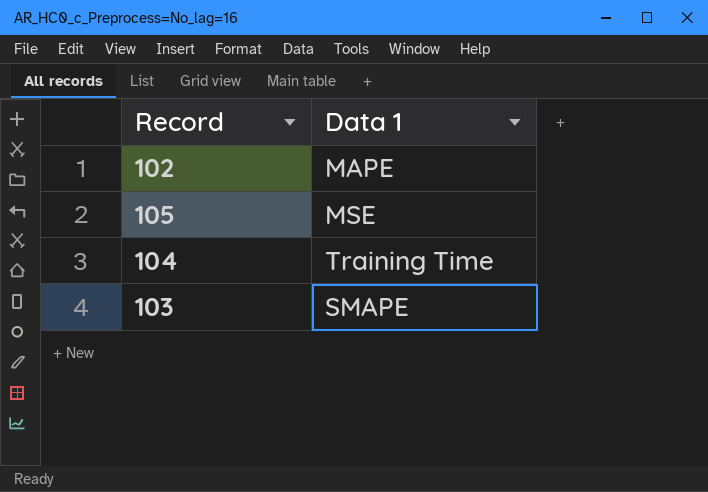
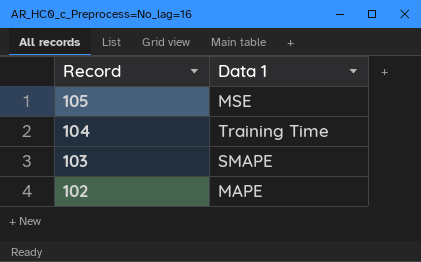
row order: none -> Record descending

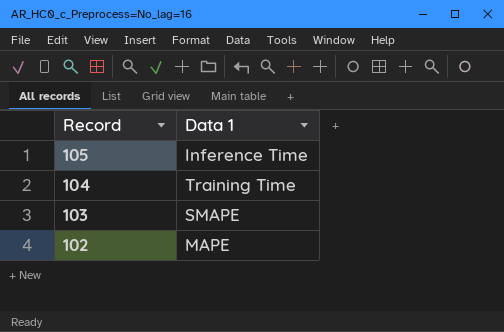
105 | Data 1: MSE -> Inference Time

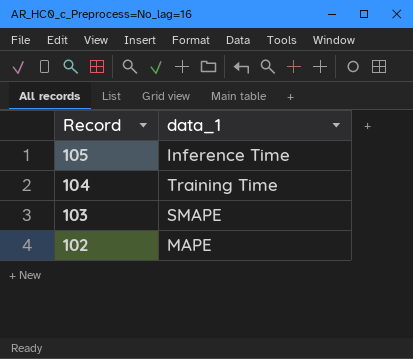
column name: Data 1 -> data_1

